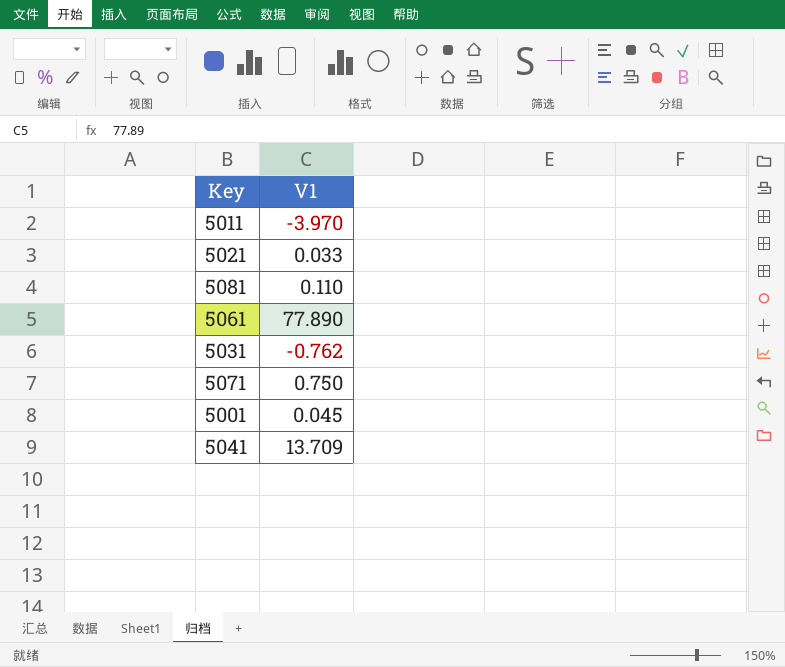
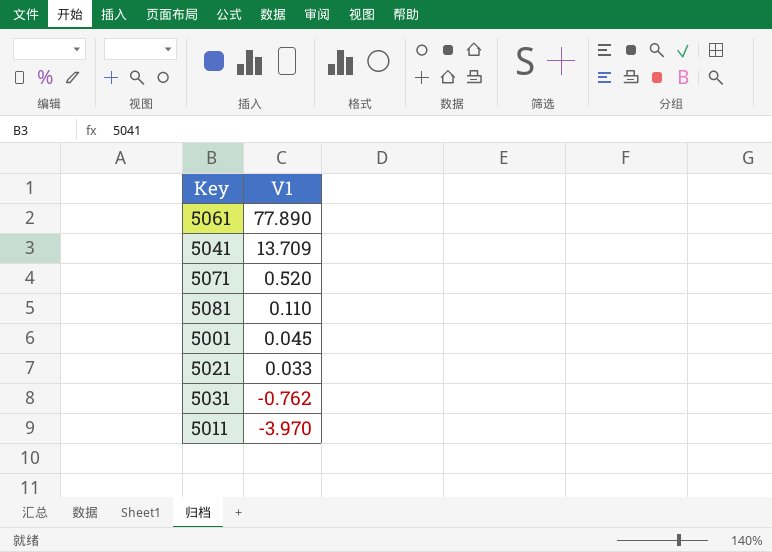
row order: none -> V1 descending
5071 | V1: 0.750 -> 0.520

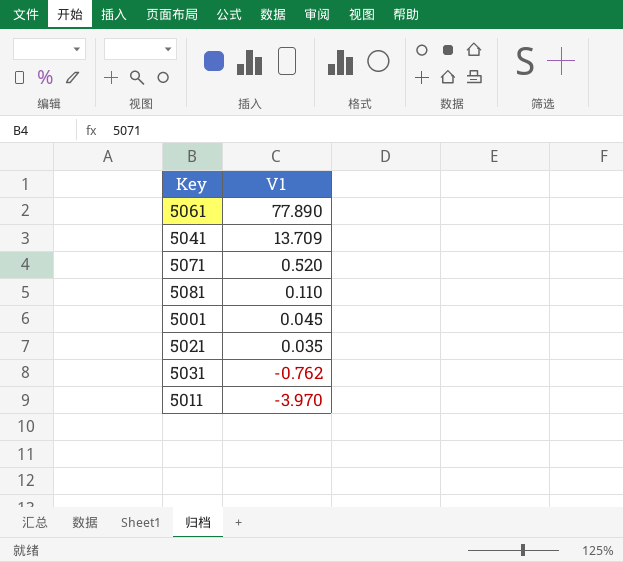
5021 | V1: 0.033 -> 0.035

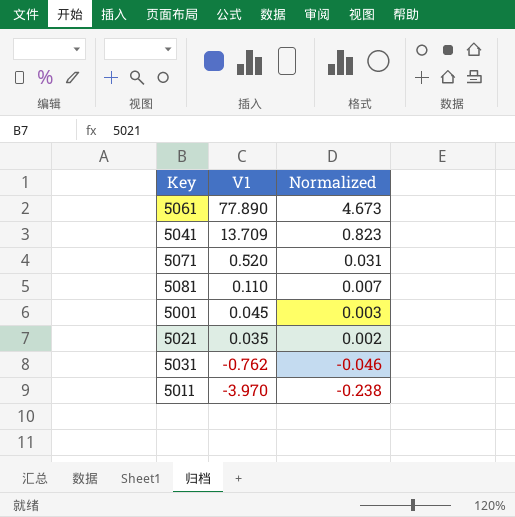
column Normalized | formula: none -> [V1] * 0.06

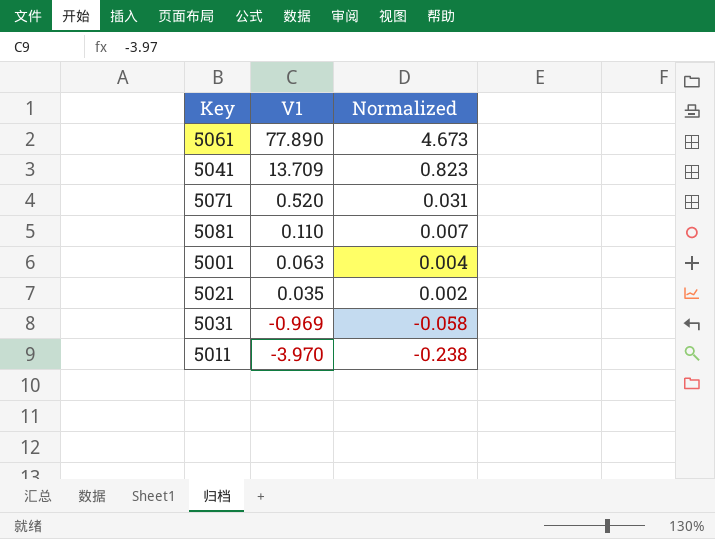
5001 | V1: 0.045 -> 0.063
5001 | Normalized: 0.003 -> 0.004
5031 | V1: -0.762 -> -0.969
5031 | Normalized: -0.046 -> -0.058

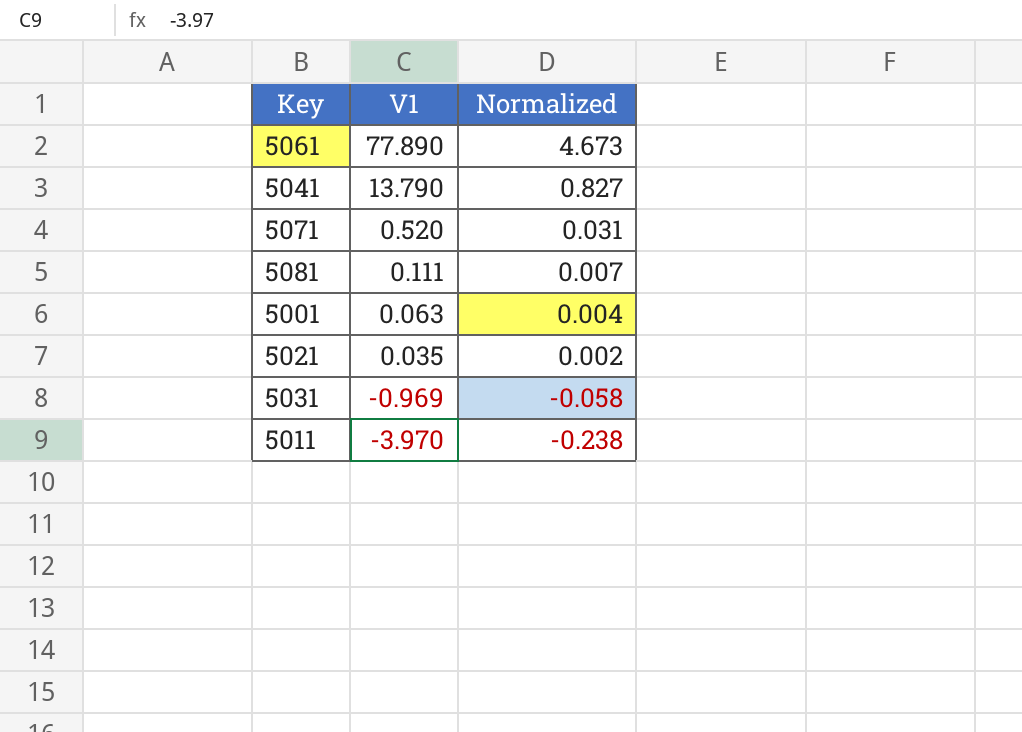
5041 | V1: 13.709 -> 13.790
5041 | Normalized: 0.823 -> 0.827
5081 | V1: 0.110 -> 0.111

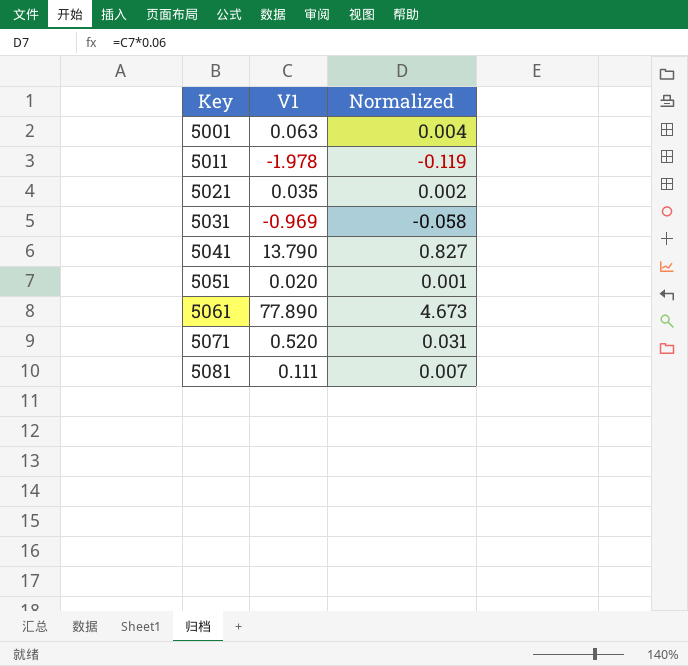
row order: V1 descending -> Key ascending
5011 | V1: -3.970 -> -1.978
5011 | Normalized: -0.238 -> -0.119
row 5051: none -> 0.020 | 0.001

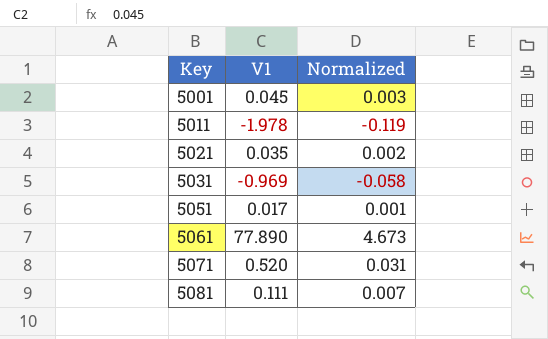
row 5041: 13.790 | 0.827 -> none
5001 | V1: 0.063 -> 0.045
5001 | Normalized: 0.004 -> 0.003
5051 | V1: 0.020 -> 0.017

